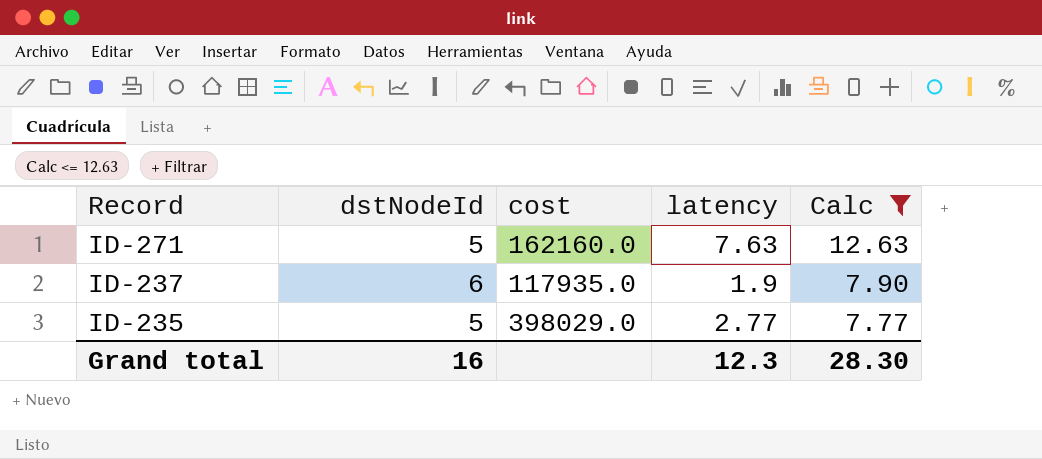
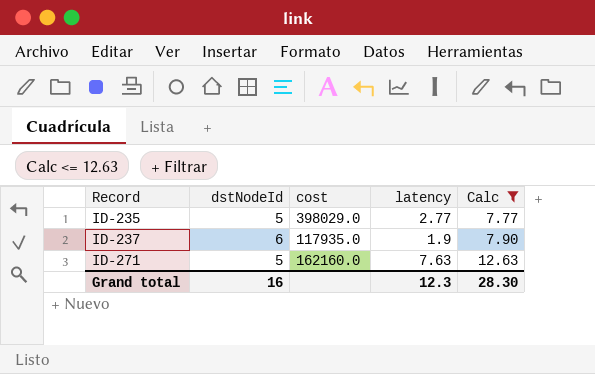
row order: Record descending -> Record ascending

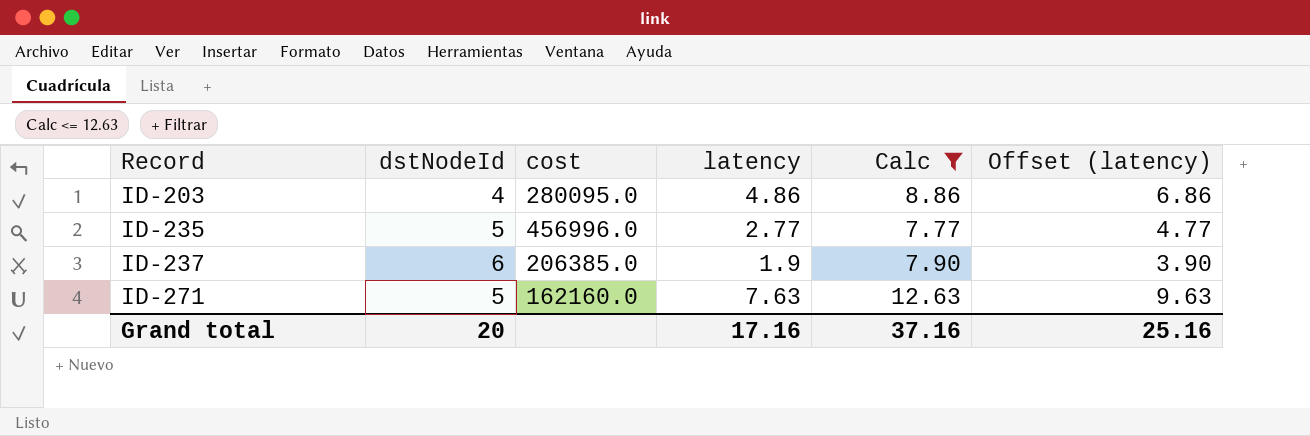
column Offset (latency) | formula: none -> [latency] + 2
row ID-203: none -> 4 | 280095.0 | 4.86 | 8.86 | 6.86
ID-235 | cost: 398029.0 -> 456996.0
ID-237 | cost: 117935.0 -> 206385.0
Grand total | dstNodeId: 16 -> 20
Grand total | latency: 12.3 -> 17.16
Grand total | Calc: 28.30 -> 37.16

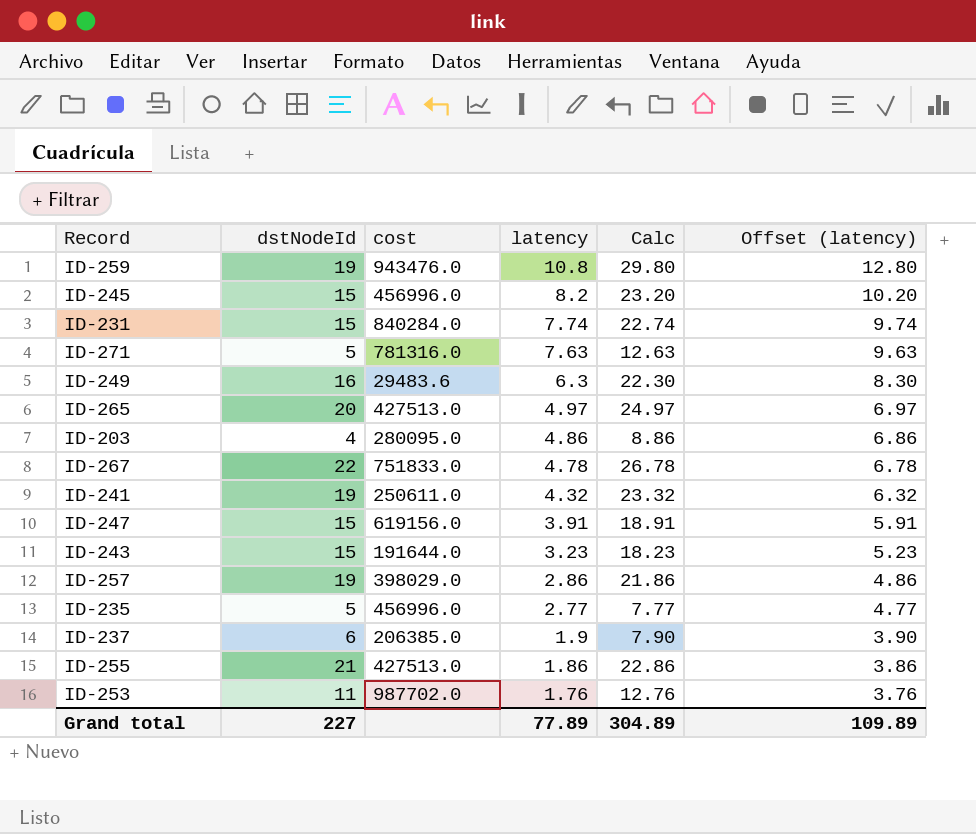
filter: Calc <= 12.63 -> none
row order: Record ascending -> latency descending
ID-271 | cost: 162160.0 -> 781316.0
Grand total | dstNodeId: 20 -> 227
Grand total | latency: 17.16 -> 77.89
Grand total | Calc: 37.16 -> 304.89
Grand total | Offset (latency): 25.16 -> 109.89

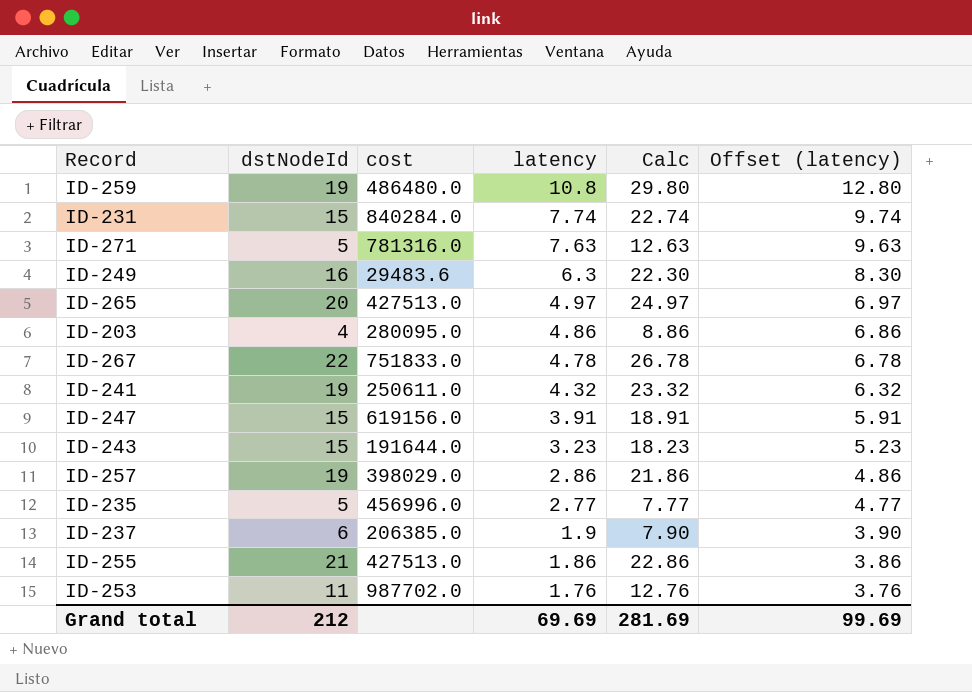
row ID-245: 15 | 456996.0 | 8.2 | 23.20 | 10.20 -> none
ID-259 | cost: 943476.0 -> 486480.0
Grand total | dstNodeId: 227 -> 212
Grand total | latency: 77.89 -> 69.69
Grand total | Calc: 304.89 -> 281.69
Grand total | Offset (latency): 109.89 -> 99.69

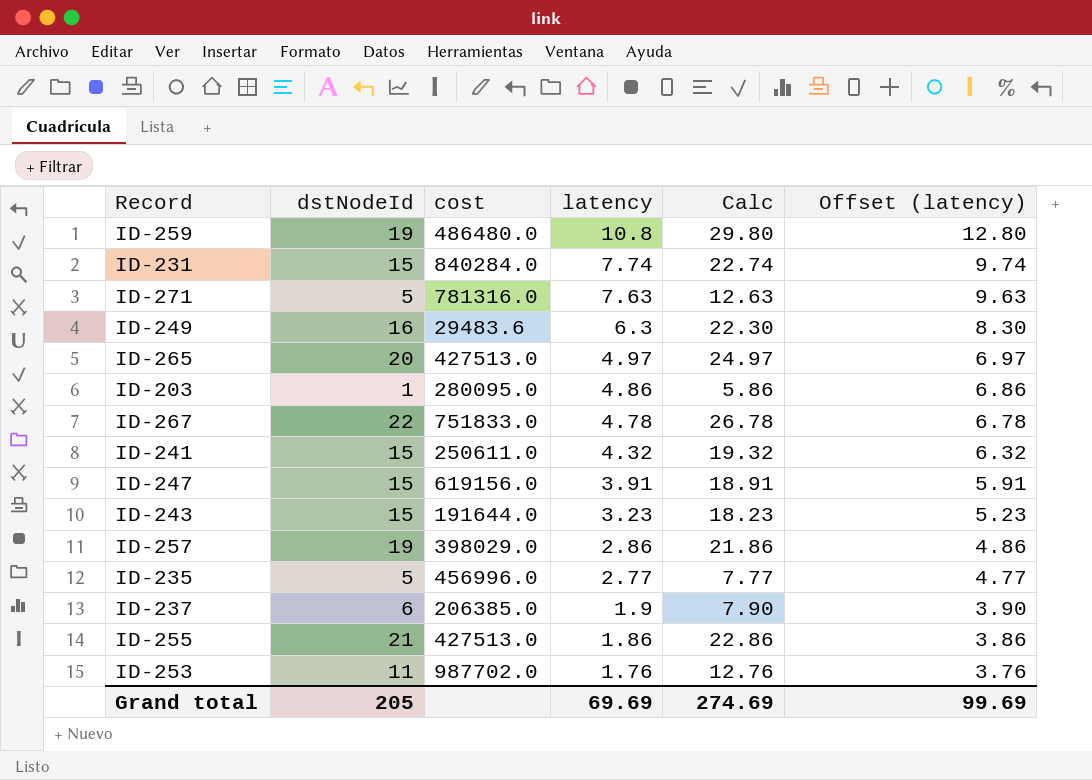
ID-203 | dstNodeId: 4 -> 1
ID-203 | Calc: 8.86 -> 5.86
ID-241 | dstNodeId: 19 -> 15
ID-241 | Calc: 23.32 -> 19.32
Grand total | dstNodeId: 212 -> 205
Grand total | Calc: 281.69 -> 274.69

